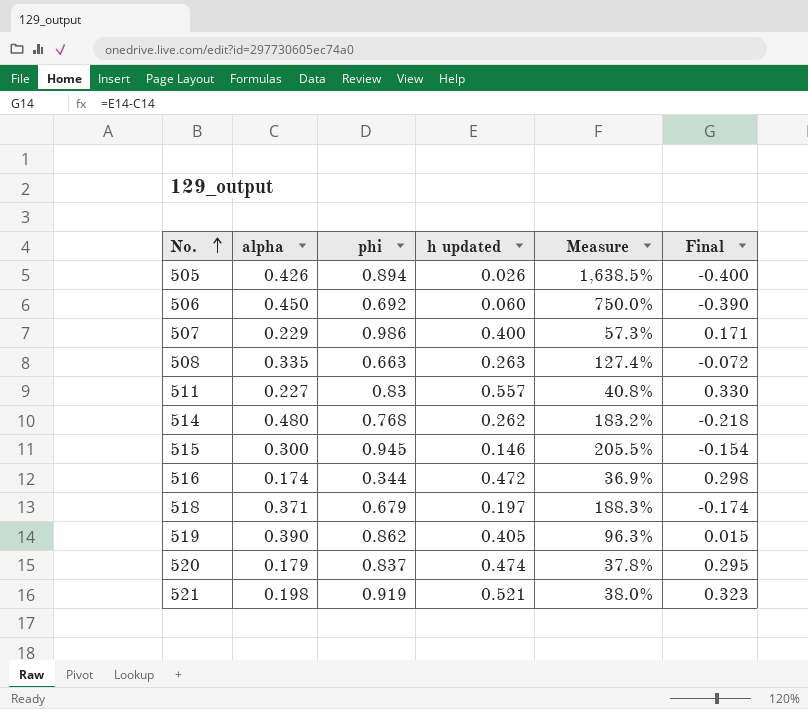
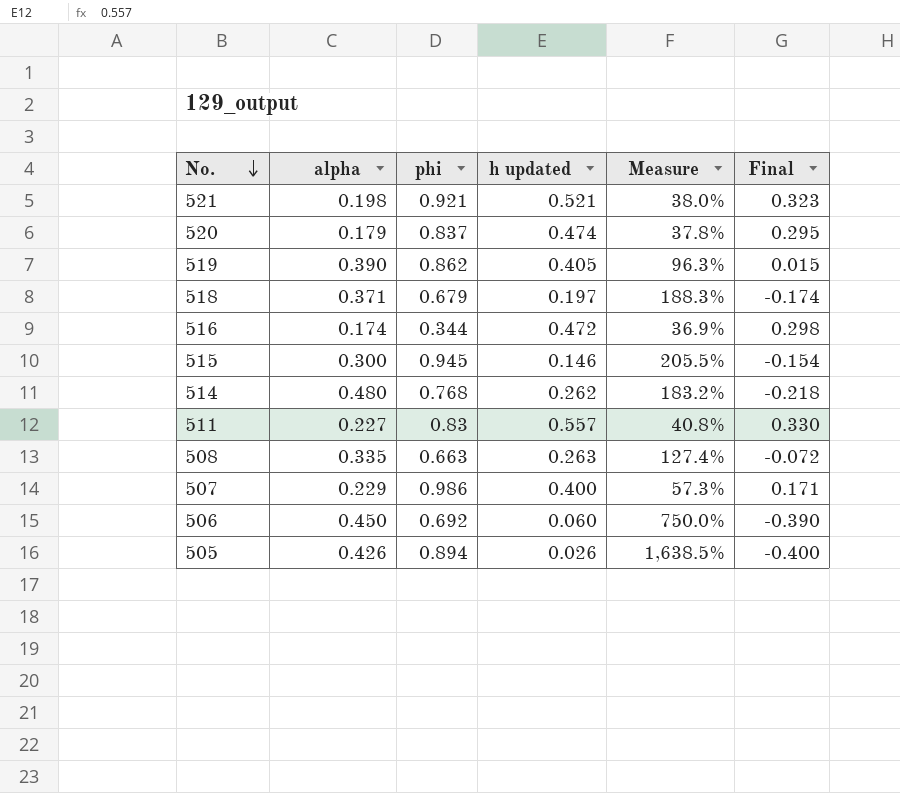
row order: No. ascending -> No. descending
521 | phi: 0.919 -> 0.921

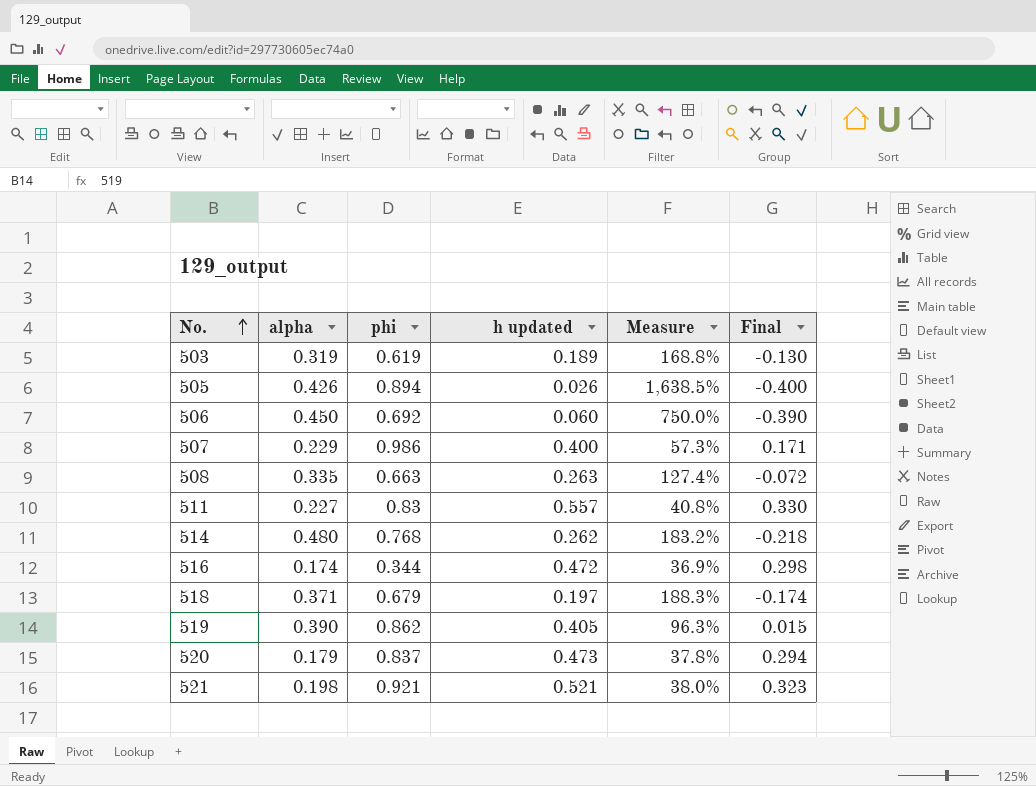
row order: No. descending -> No. ascending
row 515: 0.300 | 0.945 | 0.146 | 205.5% | -0.154 -> none
row 503: none -> 0.319 | 0.619 | 0.189 | 168.8% | -0.130
520 | h updated: 0.474 -> 0.473
520 | Final: 0.295 -> 0.294

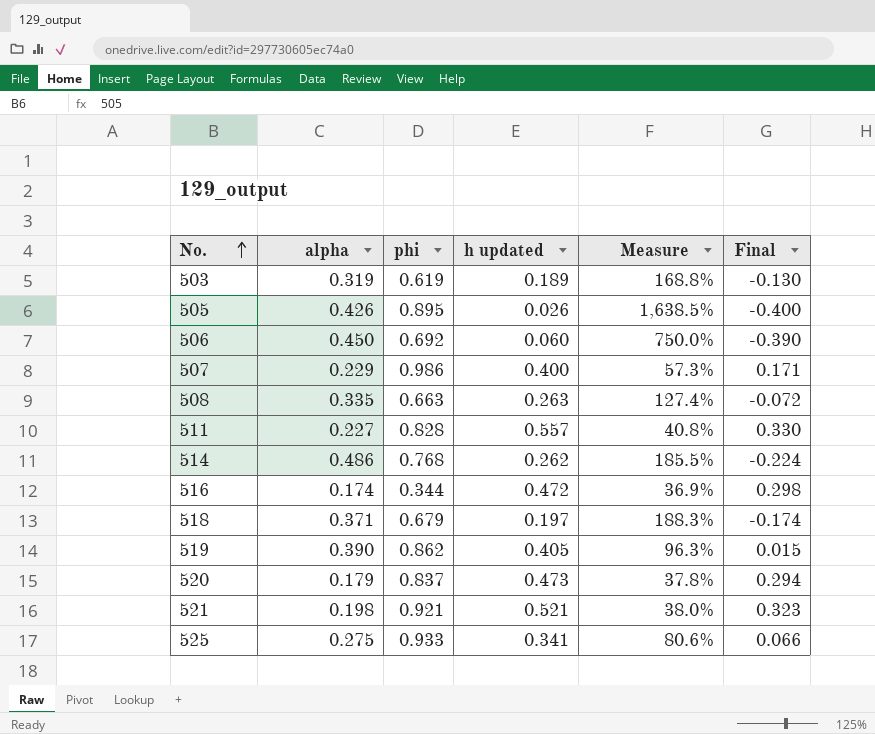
505 | phi: 0.894 -> 0.895
511 | phi: 0.83 -> 0.828
514 | alpha: 0.480 -> 0.486
514 | Measure: 183.2% -> 185.5%
514 | Final: -0.218 -> -0.224
row 525: none -> 0.275 | 0.933 | 0.341 | 80.6% | 0.066

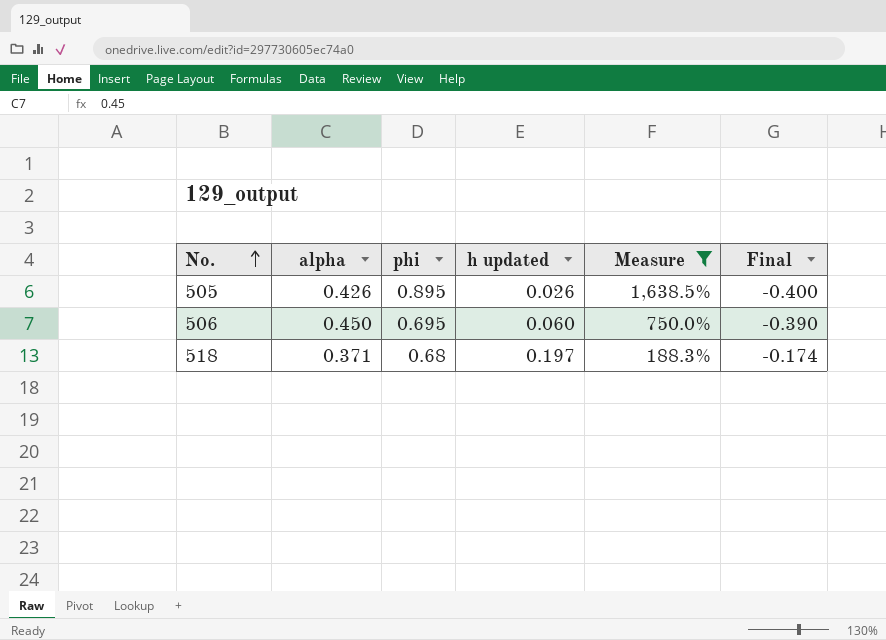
filter: none -> Measure >= 188.3%
506 | phi: 0.692 -> 0.695
518 | phi: 0.679 -> 0.68

